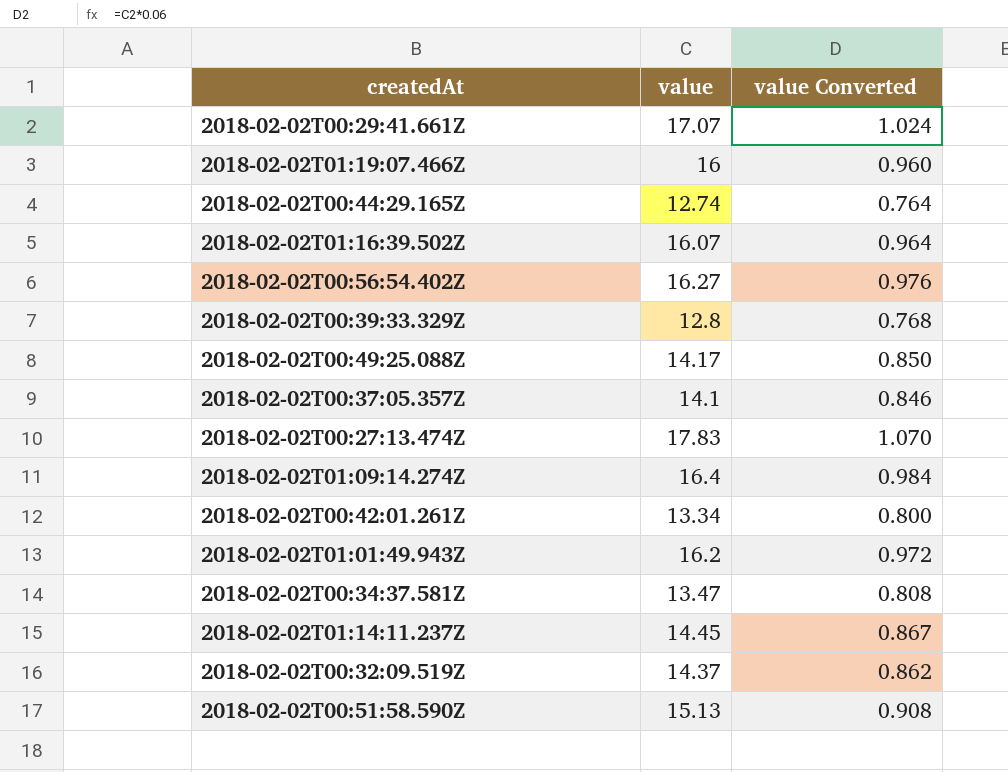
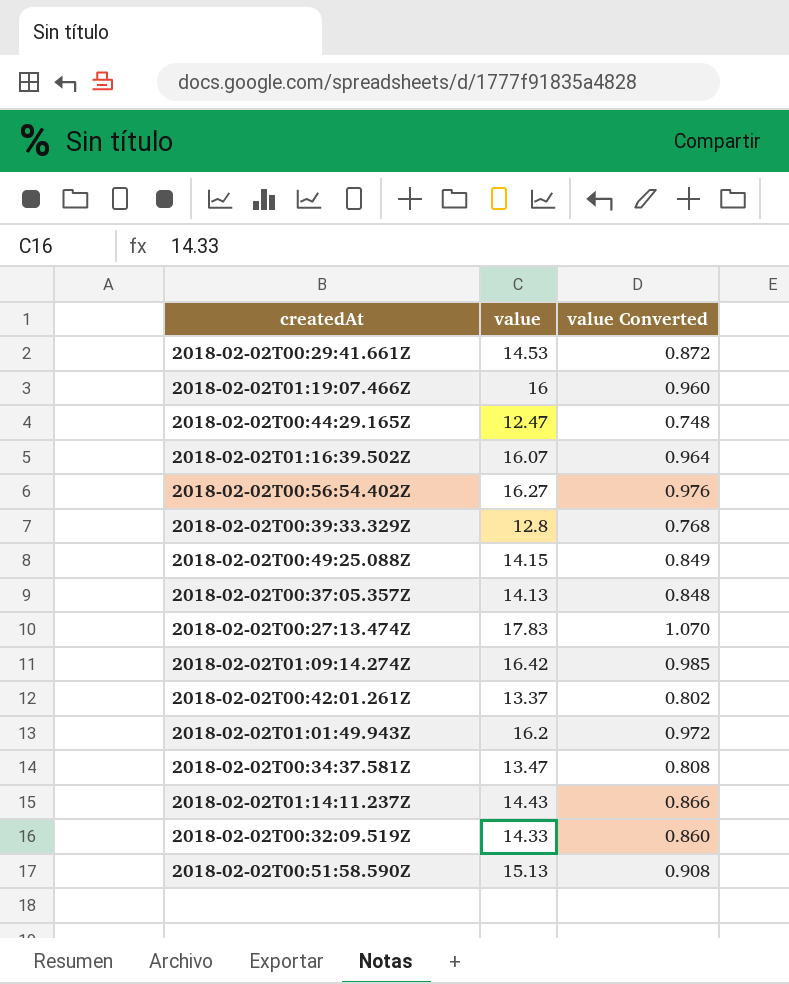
2018-02-02T00:29:41.661Z | value: 17.07 -> 14.53
2018-02-02T00:29:41.661Z | value Converted: 1.024 -> 0.872
2018-02-02T00:44:29.165Z | value: 12.74 -> 12.47
2018-02-02T00:44:29.165Z | value Converted: 0.764 -> 0.748
2018-02-02T00:49:25.088Z | value: 14.17 -> 14.15
2018-02-02T00:49:25.088Z | value Converted: 0.850 -> 0.849
2018-02-02T00:37:05.357Z | value: 14.1 -> 14.13
2018-02-02T00:37:05.357Z | value Converted: 0.846 -> 0.848
2018-02-02T01:09:14.274Z | value: 16.4 -> 16.42
2018-02-02T01:09:14.274Z | value Converted: 0.984 -> 0.985
2018-02-02T00:42:01.261Z | value: 13.34 -> 13.37
2018-02-02T00:42:01.261Z | value Converted: 0.800 -> 0.802
2018-02-02T01:14:11.237Z | value: 14.45 -> 14.43
2018-02-02T01:14:11.237Z | value Converted: 0.867 -> 0.866
2018-02-02T00:32:09.519Z | value: 14.37 -> 14.33
2018-02-02T00:32:09.519Z | value Converted: 0.862 -> 0.860

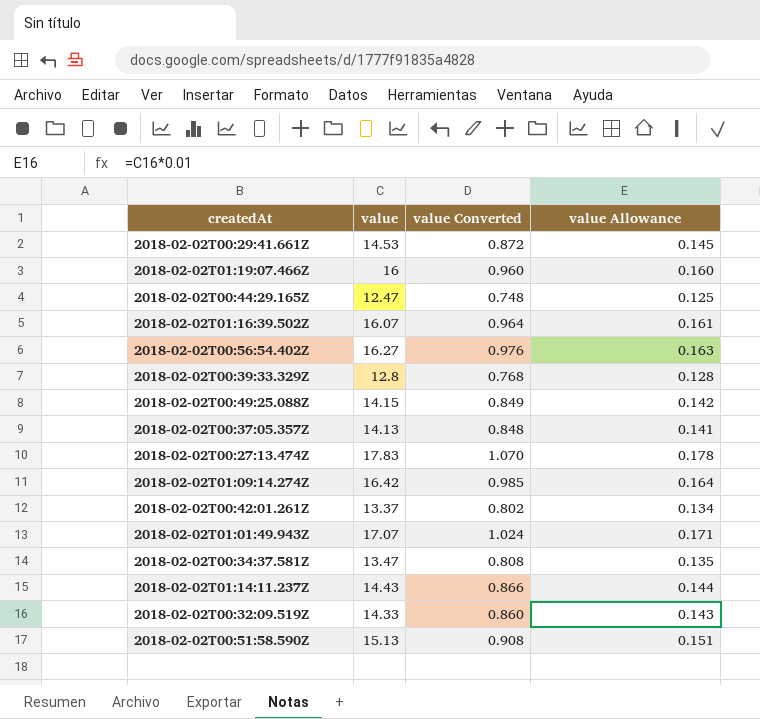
column value Allowance | formula: none -> [value] * 0.01
2018-02-02T01:01:49.943Z | value: 16.2 -> 17.07
2018-02-02T01:01:49.943Z | value Converted: 0.972 -> 1.024

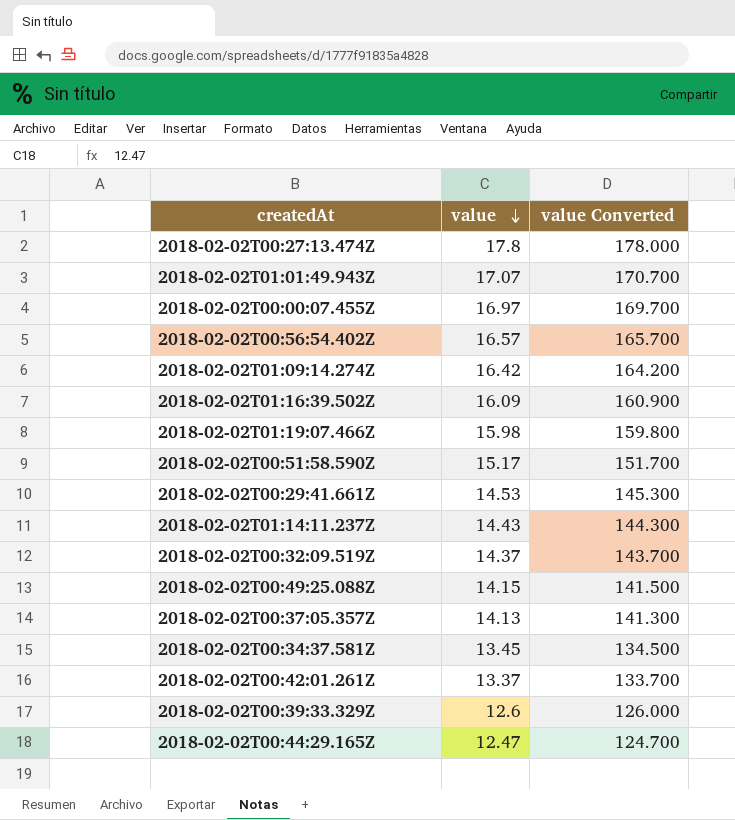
row order: none -> value descending
column value Allowance | formula: [value] * 0.01 -> none
column value Converted | formula: [value] * 0.06 -> [value] * 10
2018-02-02T00:27:13.474Z | value: 17.83 -> 17.8
row 2018-02-02T00:00:07.455Z: none -> 16.97 | 169.700
2018-02-02T00:56:54.402Z | value: 16.27 -> 16.57
2018-02-02T01:16:39.502Z | value: 16.07 -> 16.09
2018-02-02T01:19:07.466Z | value: 16 -> 15.98
2018-02-02T00:51:58.590Z | value: 15.13 -> 15.17
2018-02-02T00:32:09.519Z | value: 14.33 -> 14.37
2018-02-02T00:34:37.581Z | value: 13.47 -> 13.45
2018-02-02T00:39:33.329Z | value: 12.8 -> 12.6

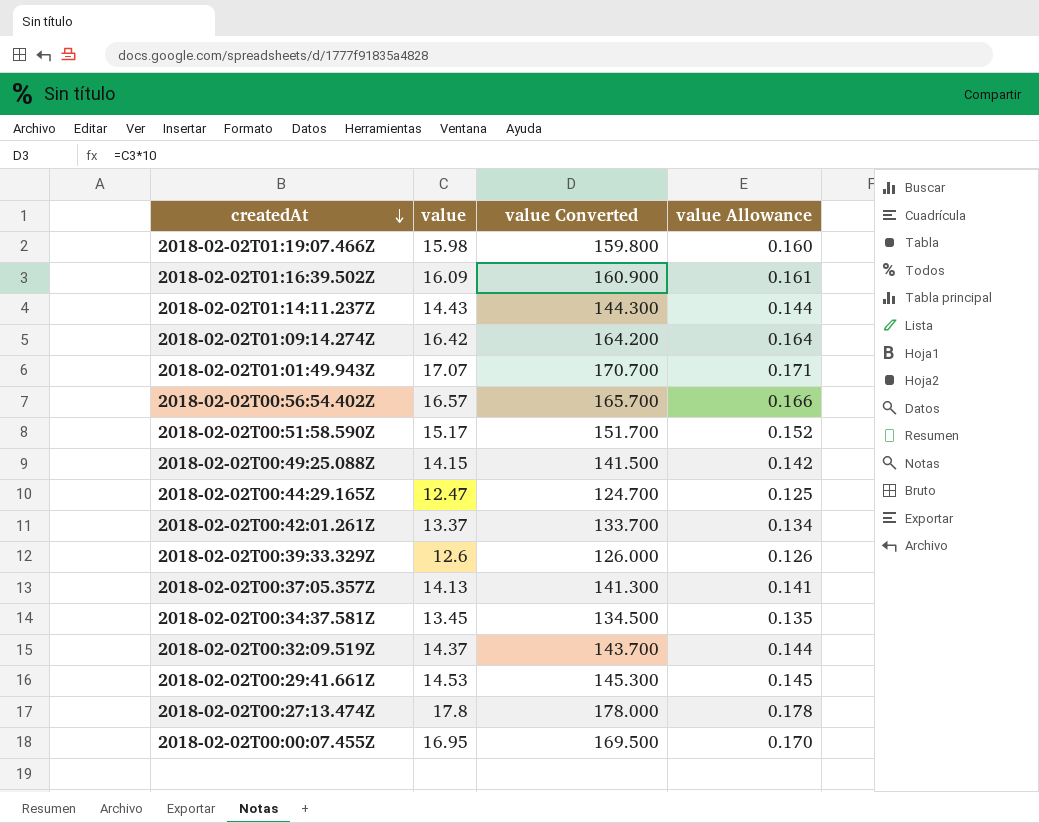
row order: value descending -> createdAt descending
column value Allowance | formula: none -> [value] * 0.01
2018-02-02T00:00:07.455Z | value: 16.97 -> 16.95
2018-02-02T00:00:07.455Z | value Converted: 169.700 -> 169.500

